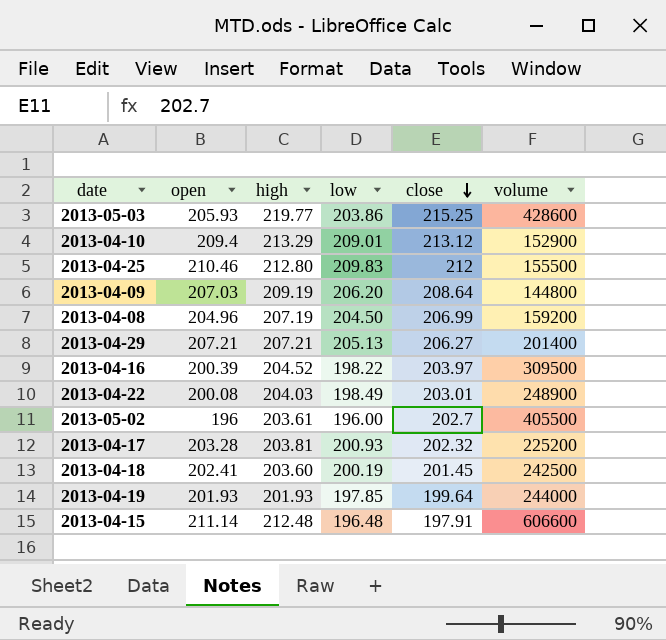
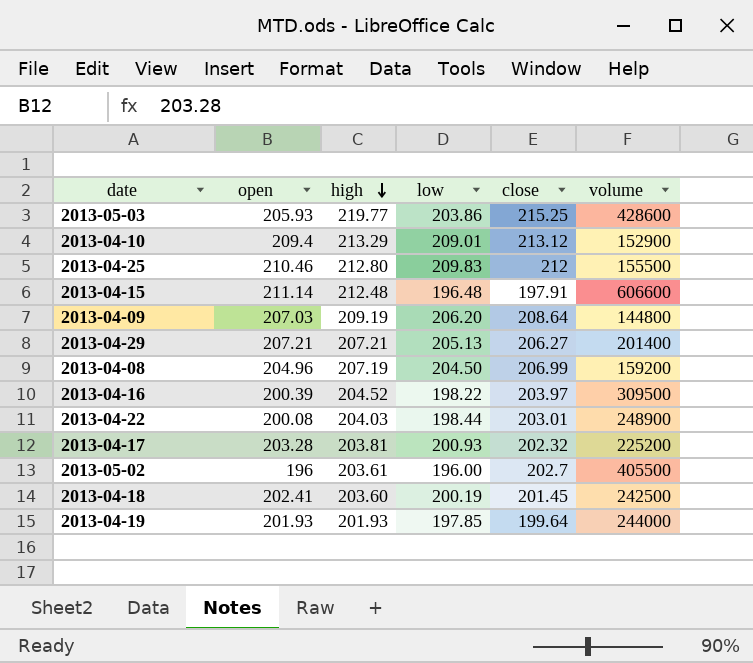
row order: close descending -> high descending
2013-04-22 | low: 198.49 -> 198.44

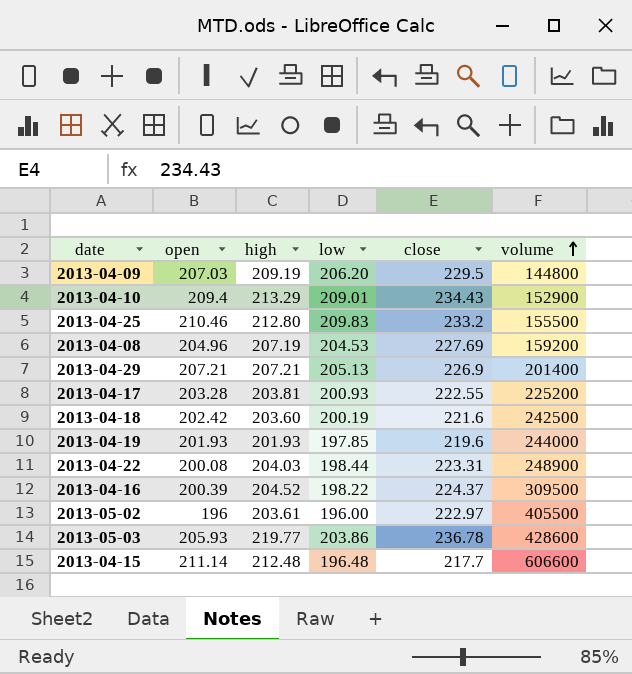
row order: high descending -> volume ascending
2013-04-09 | close: 208.64 -> 229.5
2013-04-10 | close: 213.12 -> 234.43
2013-04-25 | close: 212 -> 233.2
2013-04-08 | low: 204.50 -> 204.53
2013-04-08 | close: 206.99 -> 227.69
2013-04-29 | close: 206.27 -> 226.9
2013-04-17 | close: 202.32 -> 222.55
2013-04-18 | open: 202.41 -> 202.42
2013-04-18 | close: 201.45 -> 221.6
2013-04-19 | close: 199.64 -> 219.6
2013-04-22 | close: 203.01 -> 223.31
2013-04-16 | close: 203.97 -> 224.37
2013-05-02 | close: 202.7 -> 222.97
2013-05-03 | close: 215.25 -> 236.78
2013-04-15 | close: 197.91 -> 217.7

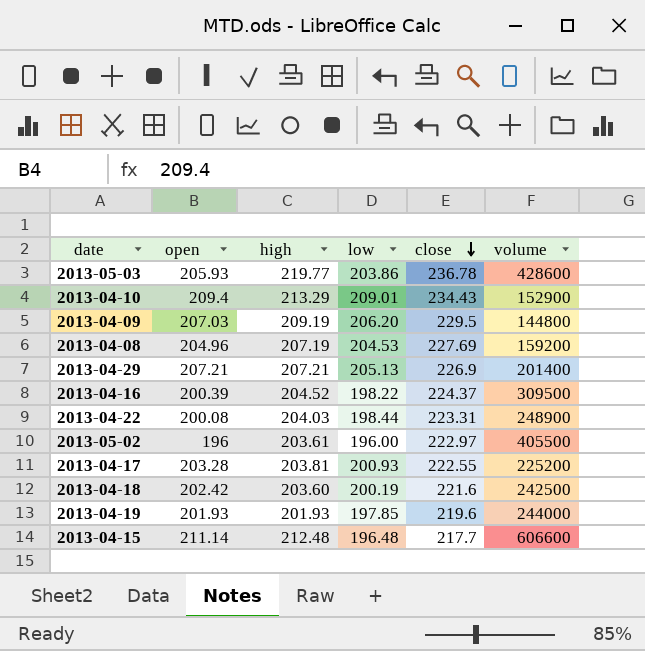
row order: volume ascending -> close descending
row 2013-04-25: 210.46 | 212.80 | 209.83 | 233.2 | 155500 -> none

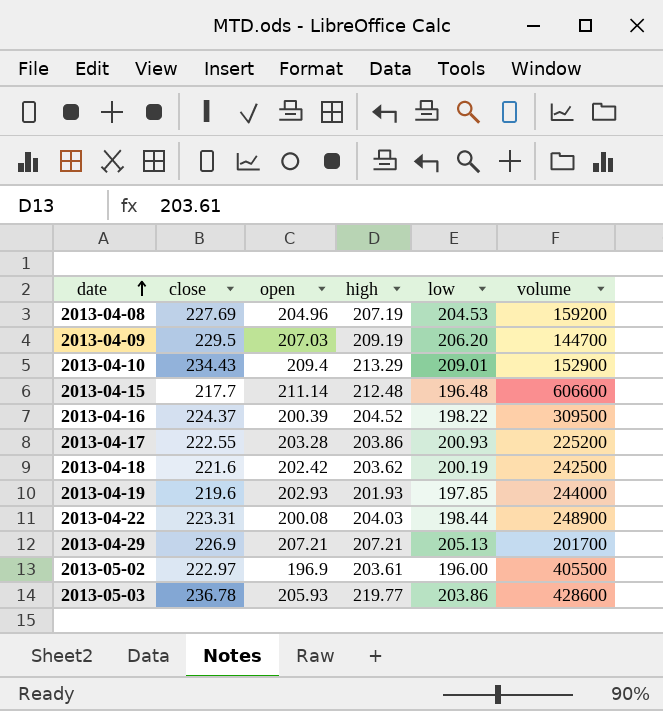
row order: close descending -> date ascending
column close | position: 5 -> 2
2013-04-09 | volume: 144800 -> 144700
2013-04-17 | high: 203.81 -> 203.86
2013-04-18 | high: 203.60 -> 203.62
2013-04-19 | open: 201.93 -> 202.93
2013-04-29 | volume: 201400 -> 201700
2013-05-02 | open: 196 -> 196.9

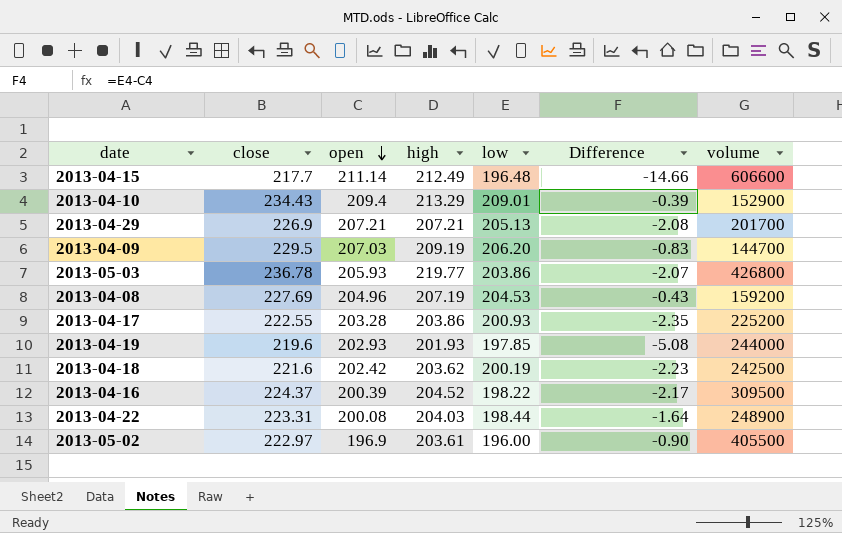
row order: date ascending -> open descending
column Difference | formula: none -> [low] - [open]
2013-04-15 | high: 212.48 -> 212.49
2013-05-03 | volume: 428600 -> 426800

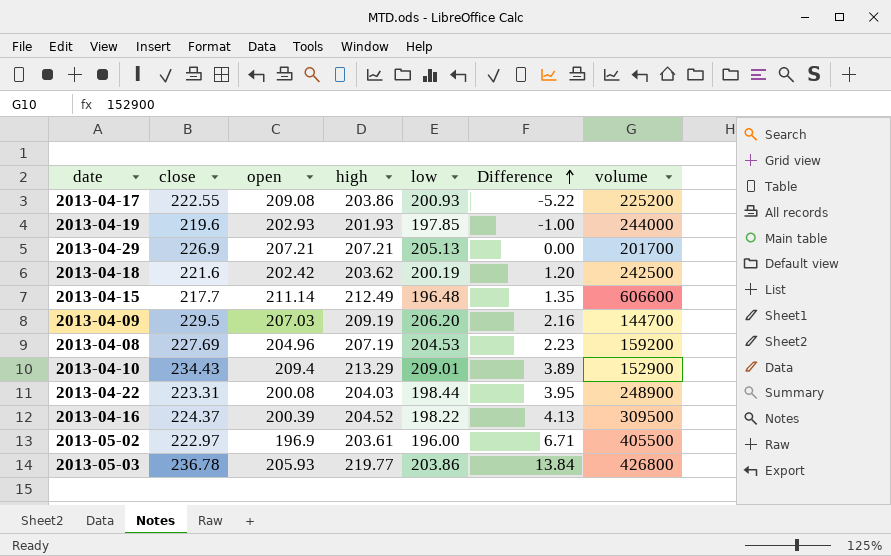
row order: open descending -> Difference ascending
column Difference | formula: [low] - [open] -> [high] - [open]
2013-04-17 | open: 203.28 -> 209.08

